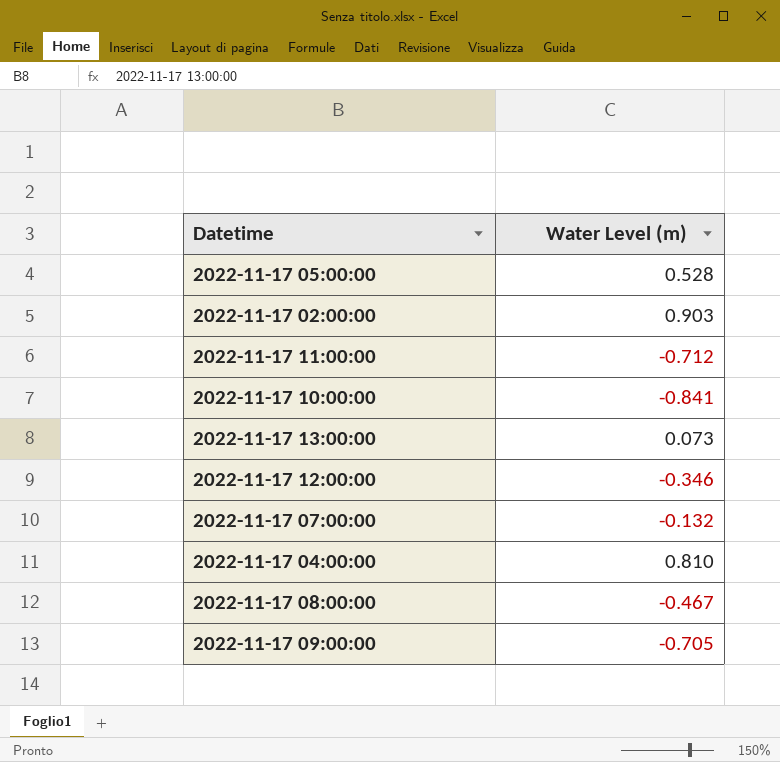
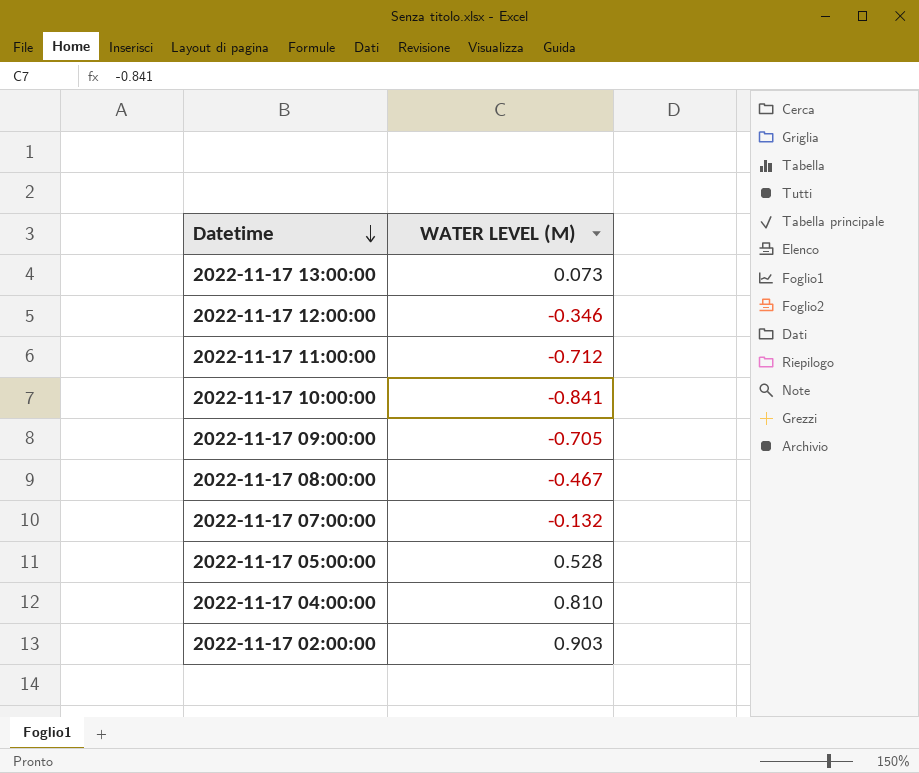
row order: none -> Datetime descending
column name: Water Level (m) -> WATER LEVEL (M)

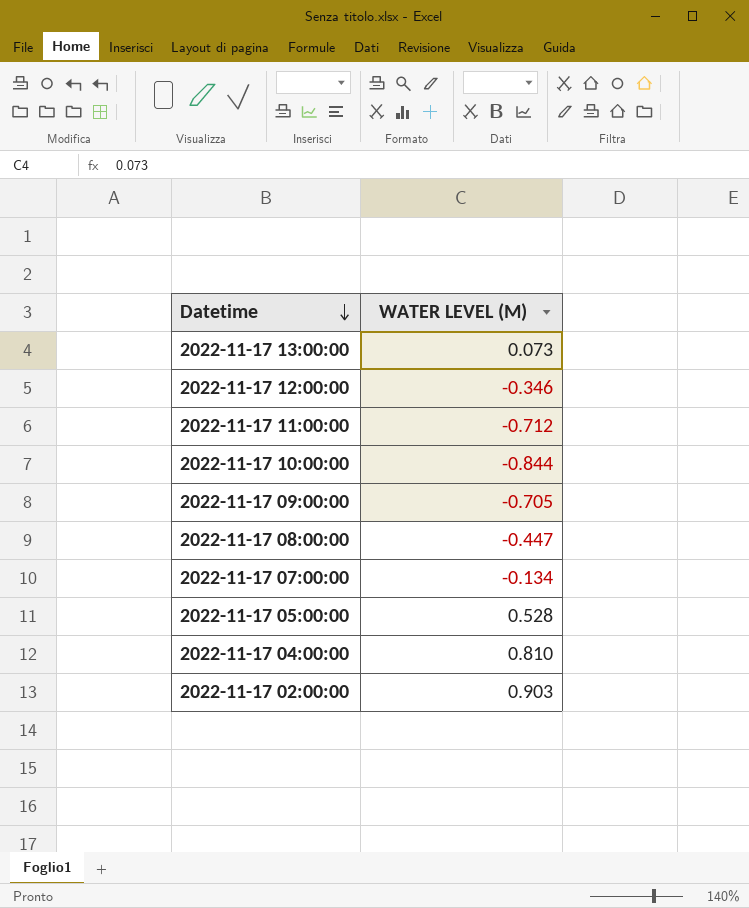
2022-11-17 10:00:00 | WATER LEVEL (M): -0.841 -> -0.844
2022-11-17 08:00:00 | WATER LEVEL (M): -0.467 -> -0.447
2022-11-17 07:00:00 | WATER LEVEL (M): -0.132 -> -0.134

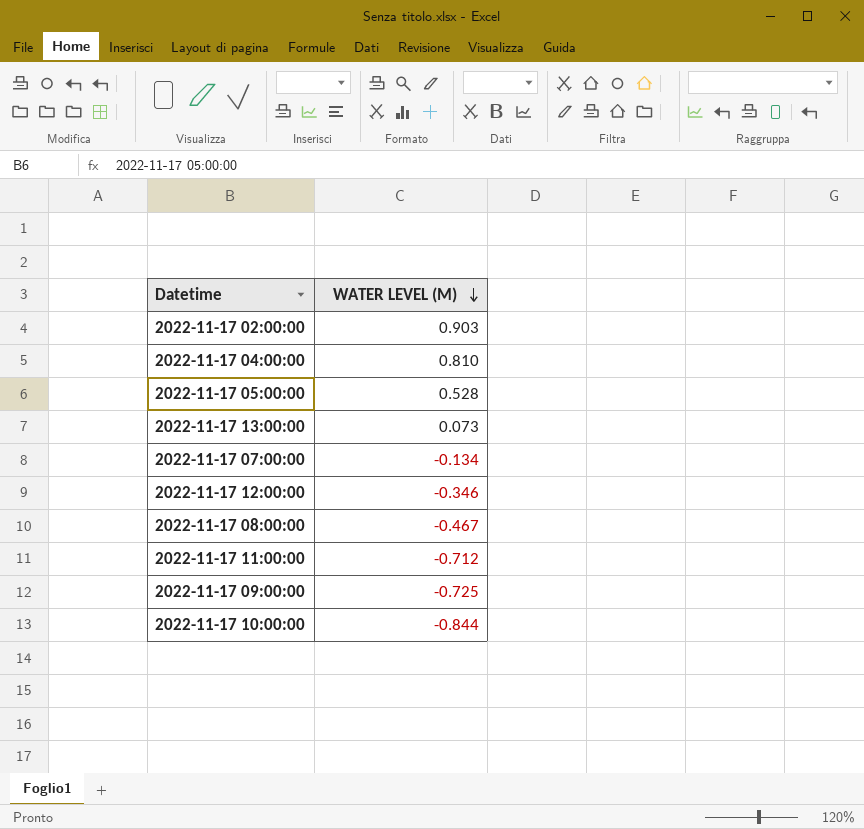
row order: Datetime descending -> WATER LEVEL (M) descending
2022-11-17 08:00:00 | WATER LEVEL (M): -0.447 -> -0.467
2022-11-17 09:00:00 | WATER LEVEL (M): -0.705 -> -0.725

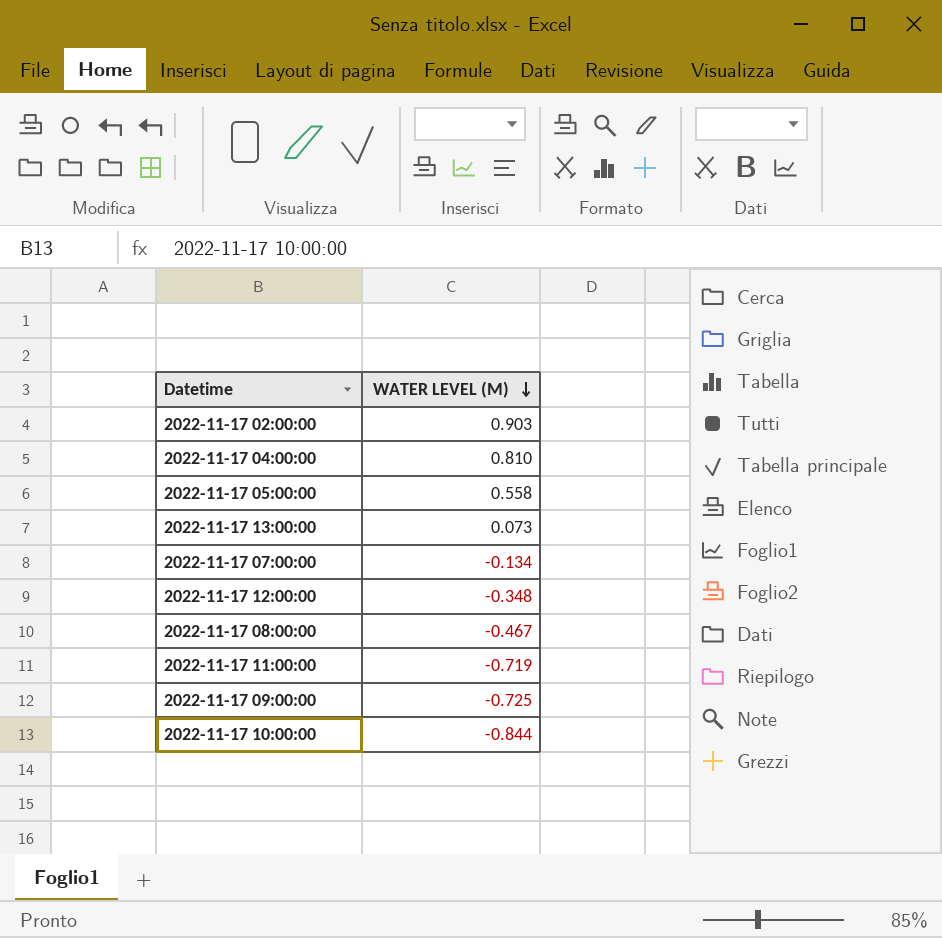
2022-11-17 05:00:00 | WATER LEVEL (M): 0.528 -> 0.558
2022-11-17 12:00:00 | WATER LEVEL (M): -0.346 -> -0.348
2022-11-17 11:00:00 | WATER LEVEL (M): -0.712 -> -0.719

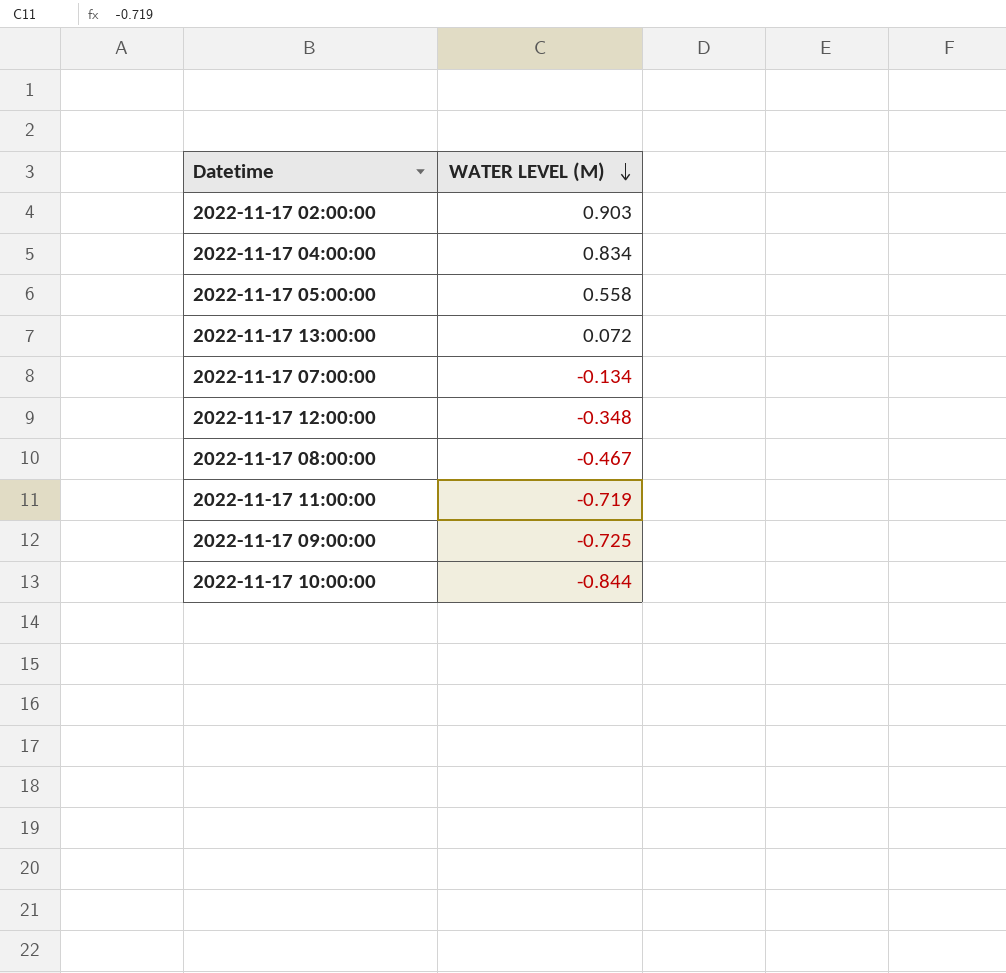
2022-11-17 04:00:00 | WATER LEVEL (M): 0.810 -> 0.834
2022-11-17 13:00:00 | WATER LEVEL (M): 0.073 -> 0.072

